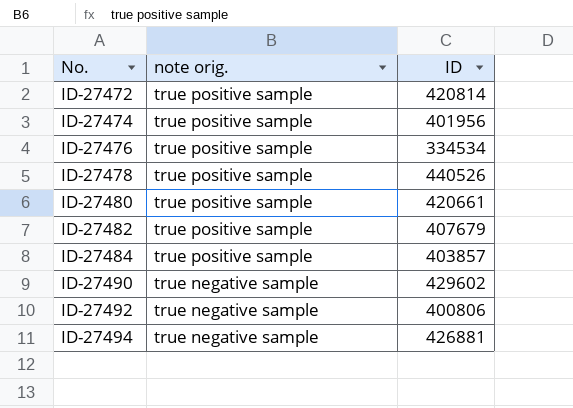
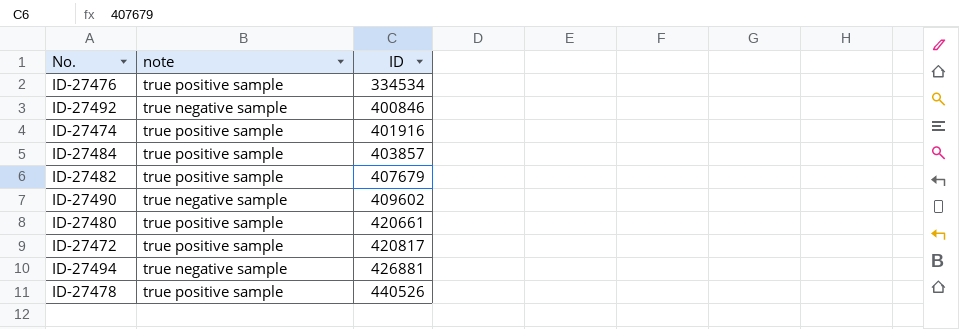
row order: No. ascending -> ID ascending
column name: note orig. -> note
ID-27492 | ID: 400806 -> 400846
ID-27474 | ID: 401956 -> 401916
ID-27490 | ID: 429602 -> 409602
ID-27472 | ID: 420814 -> 420817

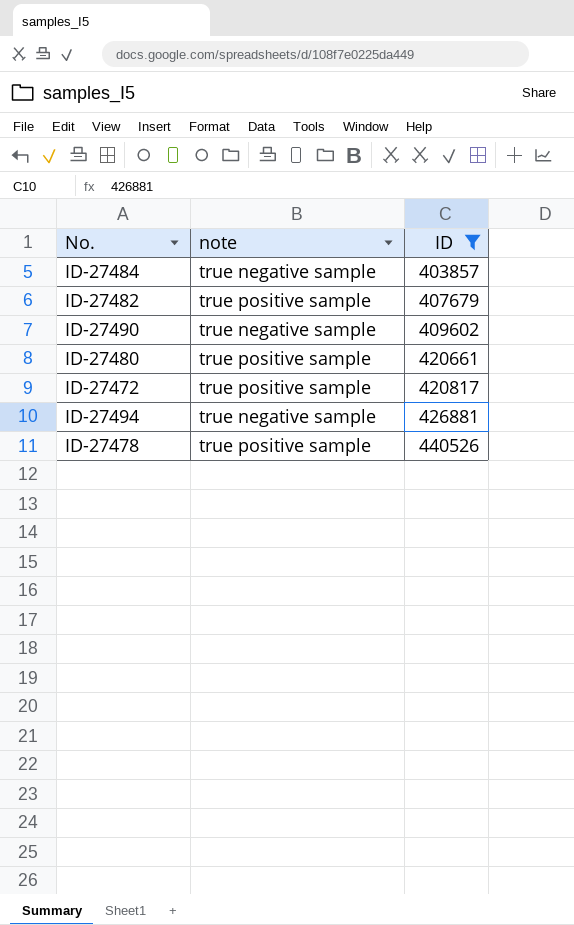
filter: none -> ID >= 403857
ID-27484 | note: true positive sample -> true negative sample

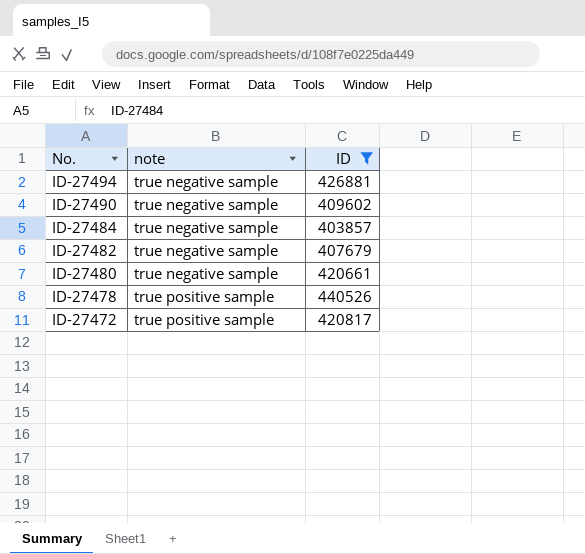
row order: ID ascending -> No. descending
ID-27482 | note: true positive sample -> true negative sample
ID-27480 | note: true positive sample -> true negative sample

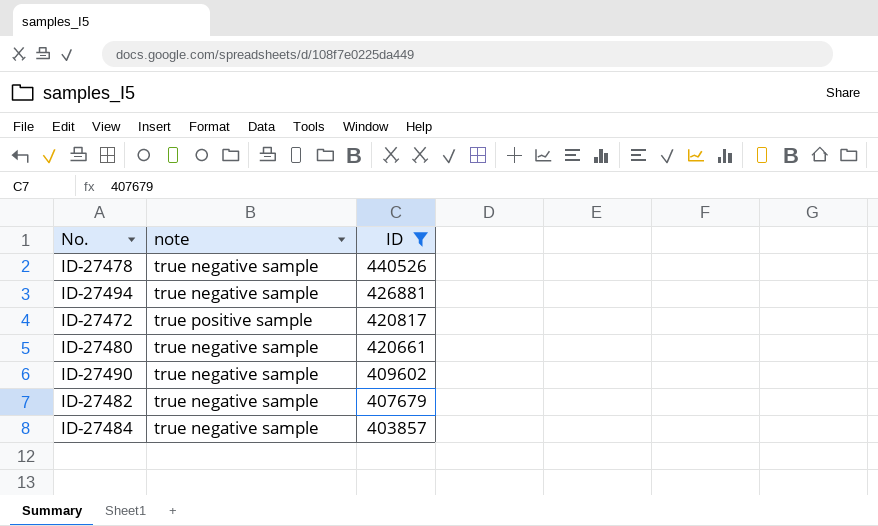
row order: No. descending -> ID descending
ID-27478 | note: true positive sample -> true negative sample

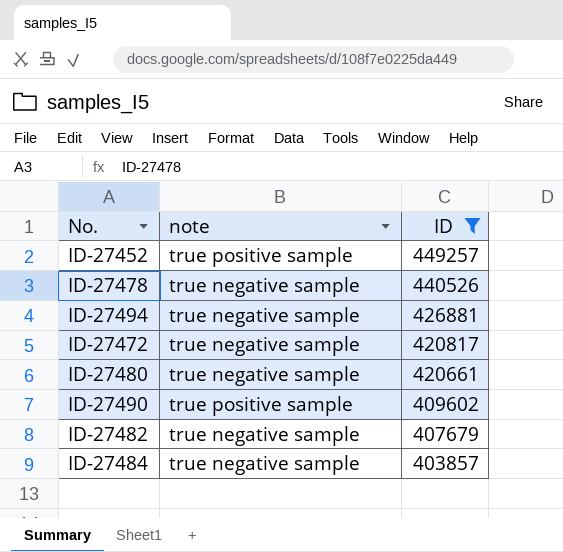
row ID-27452: none -> true positive sample | 449257
ID-27472 | note: true positive sample -> true negative sample
ID-27490 | note: true negative sample -> true positive sample

